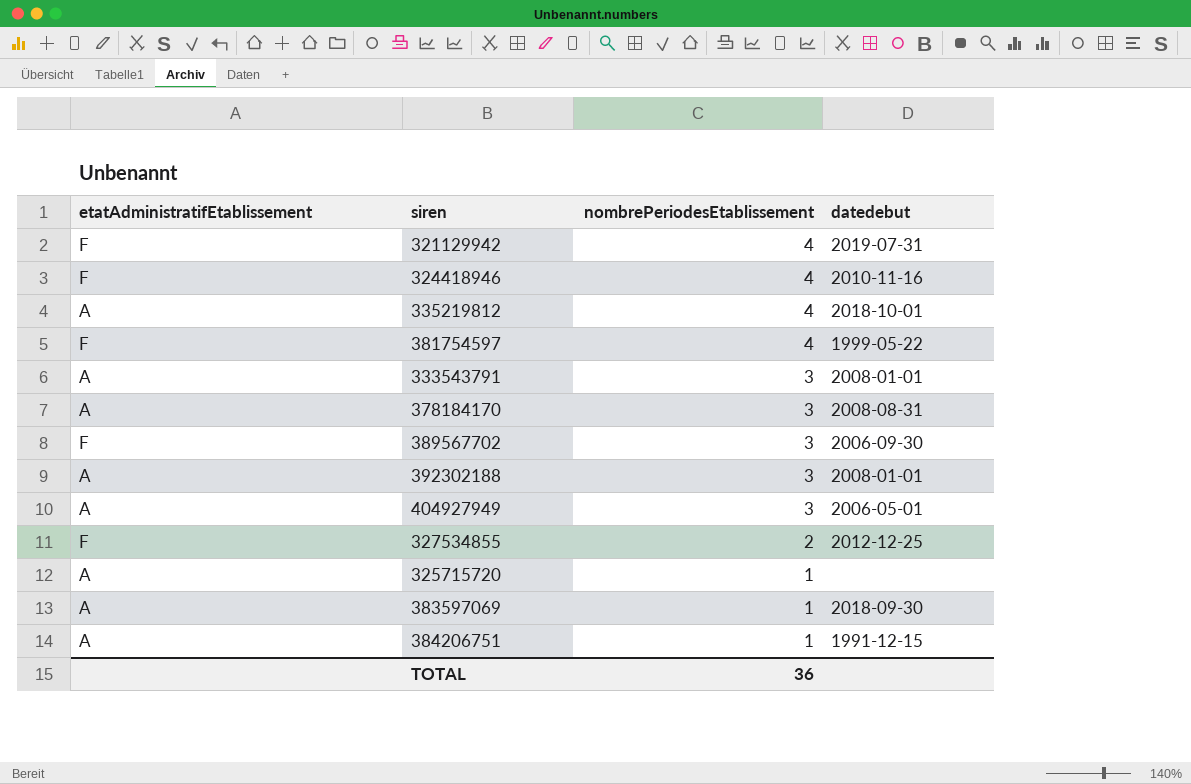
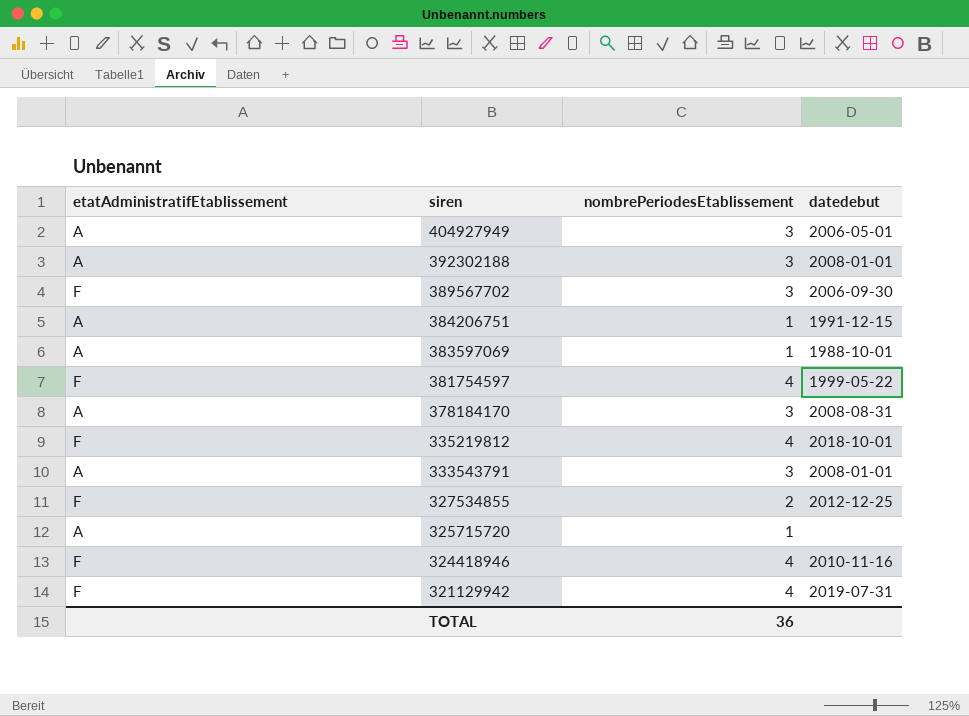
row order: nombrePeriodesEtablissement descending -> siren descending
383597069 | datedebut: 2018-09-30 -> 1988-10-01
335219812 | etatAdministratifEtablissement: A -> F

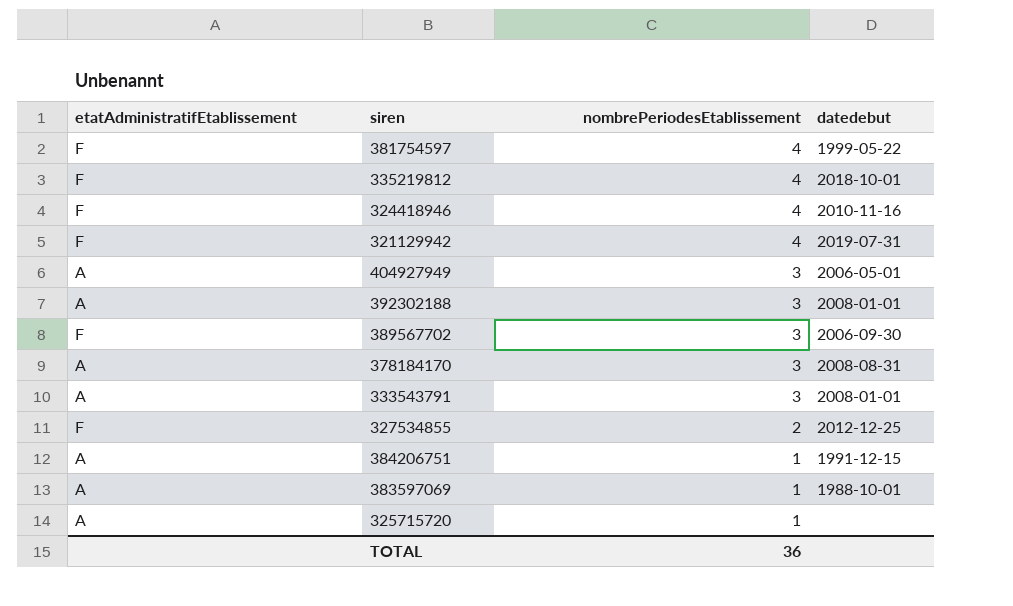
row order: siren descending -> nombrePeriodesEtablissement descending

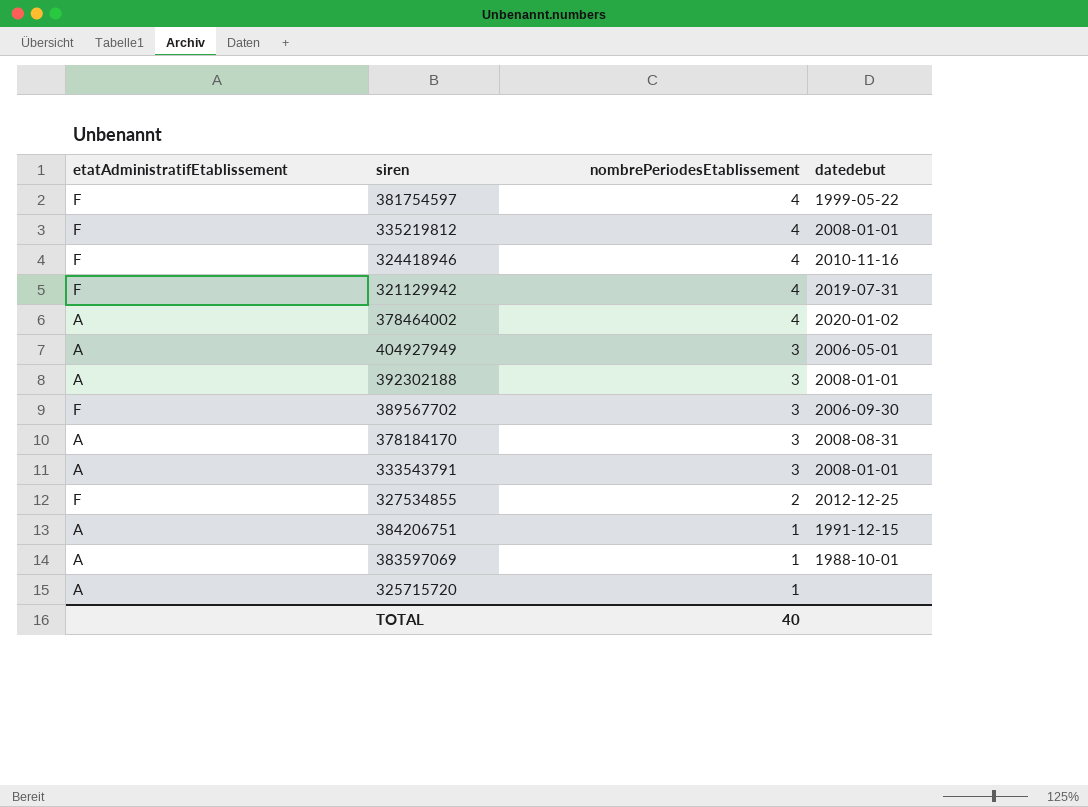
335219812 | datedebut: 2018-10-01 -> 2008-01-01
row 378464002: none -> A | 4 | 2020-01-02
TOTAL | nombrePeriodesEtablissement: 36 -> 40

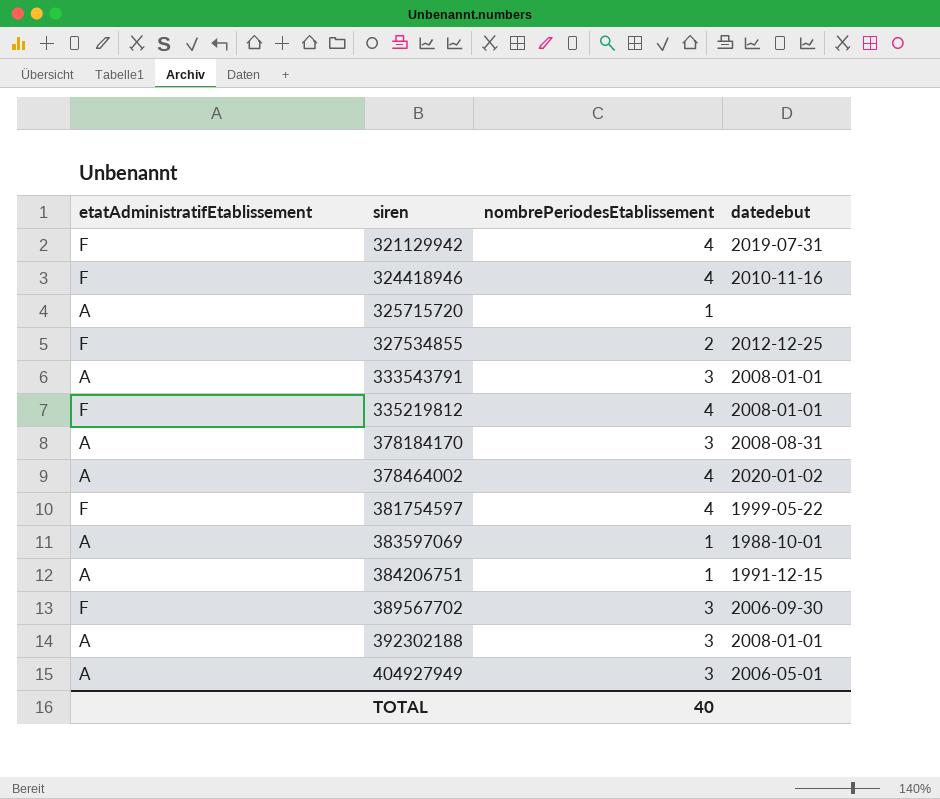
row order: nombrePeriodesEtablissement descending -> siren ascending

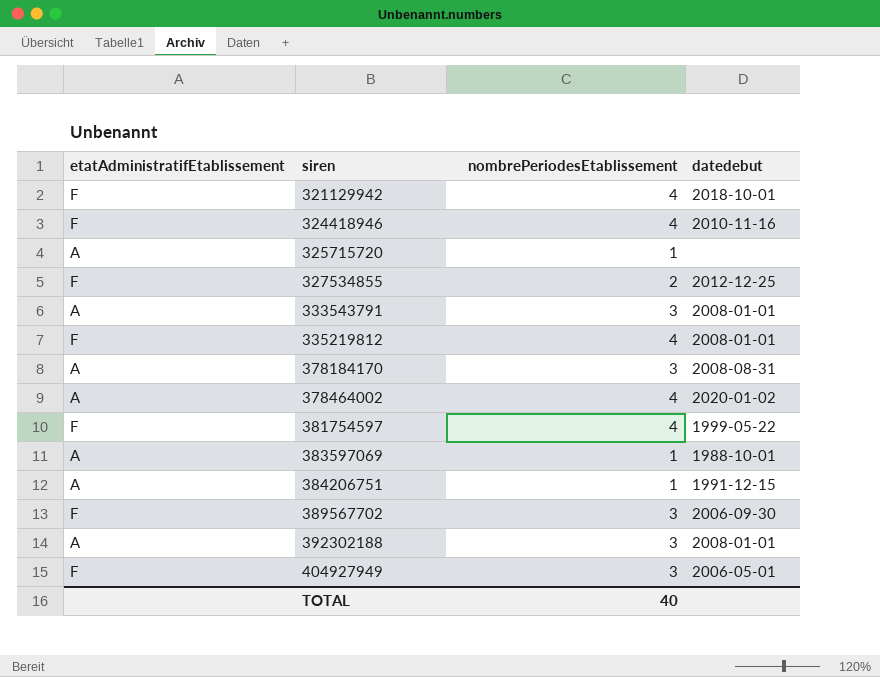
321129942 | datedebut: 2019-07-31 -> 2018-10-01
404927949 | etatAdministratifEtablissement: A -> F

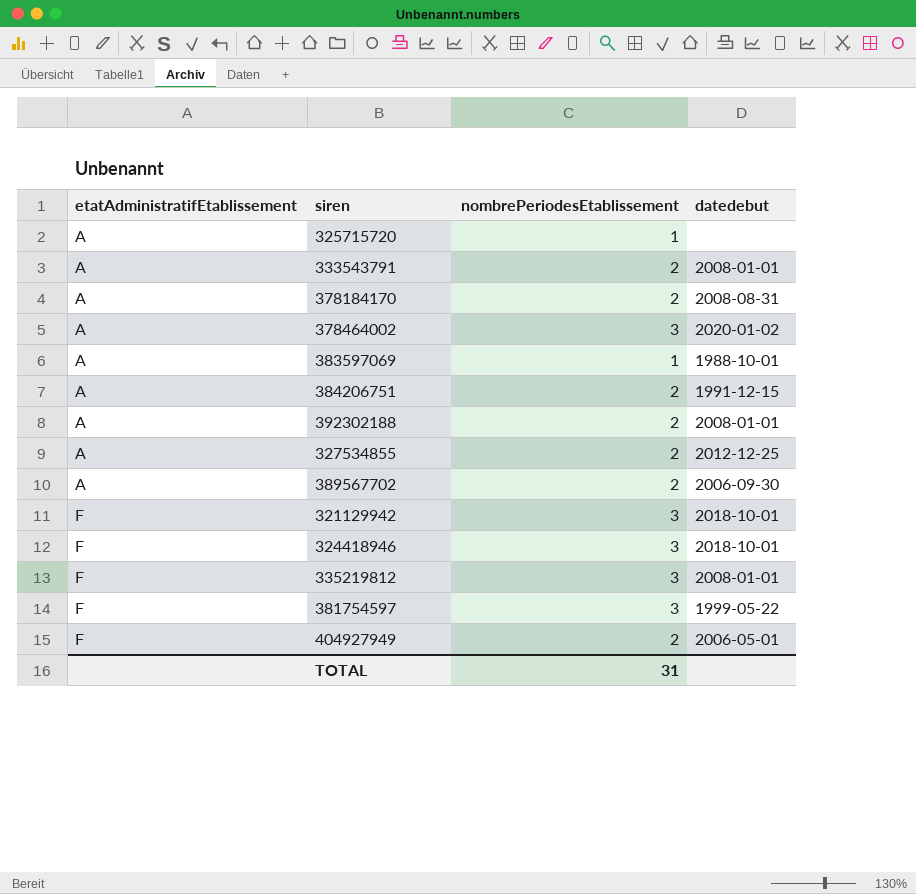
row order: siren ascending -> etatAdministratifEtablissement ascending
333543791 | nombrePeriodesEtablissement: 3 -> 2
378184170 | nombrePeriodesEtablissement: 3 -> 2
378464002 | nombrePeriodesEtablissement: 4 -> 3
384206751 | nombrePeriodesEtablissement: 1 -> 2
392302188 | nombrePeriodesEtablissement: 3 -> 2
327534855 | etatAdministratifEtablissement: F -> A
389567702 | etatAdministratifEtablissement: F -> A
389567702 | nombrePeriodesEtablissement: 3 -> 2
321129942 | nombrePeriodesEtablissement: 4 -> 3
324418946 | nombrePeriodesEtablissement: 4 -> 3
324418946 | datedebut: 2010-11-16 -> 2018-10-01
335219812 | nombrePeriodesEtablissement: 4 -> 3
381754597 | nombrePeriodesEtablissement: 4 -> 3
404927949 | nombrePeriodesEtablissement: 3 -> 2
TOTAL | nombrePeriodesEtablissement: 40 -> 31

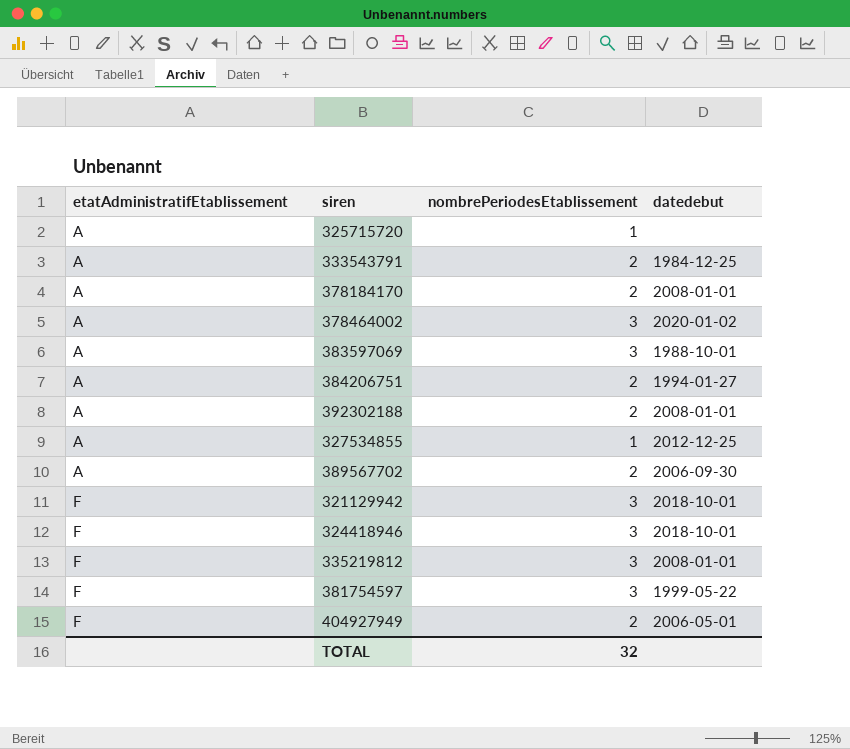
333543791 | datedebut: 2008-01-01 -> 1984-12-25
378184170 | datedebut: 2008-08-31 -> 2008-01-01
383597069 | nombrePeriodesEtablissement: 1 -> 3
384206751 | datedebut: 1991-12-15 -> 1994-01-27
327534855 | nombrePeriodesEtablissement: 2 -> 1
TOTAL | nombrePeriodesEtablissement: 31 -> 32

